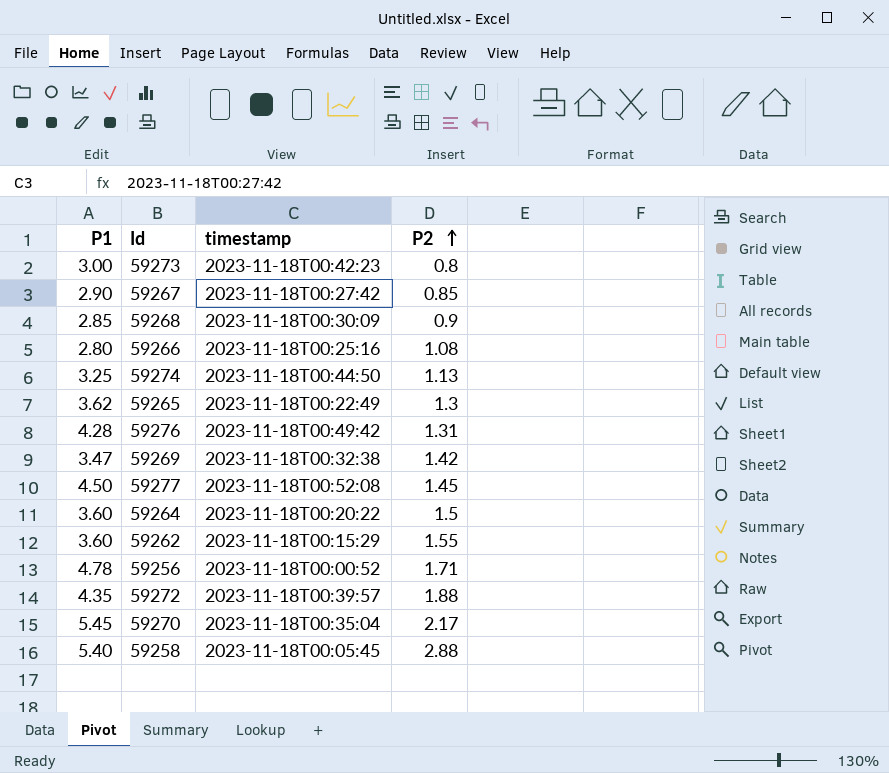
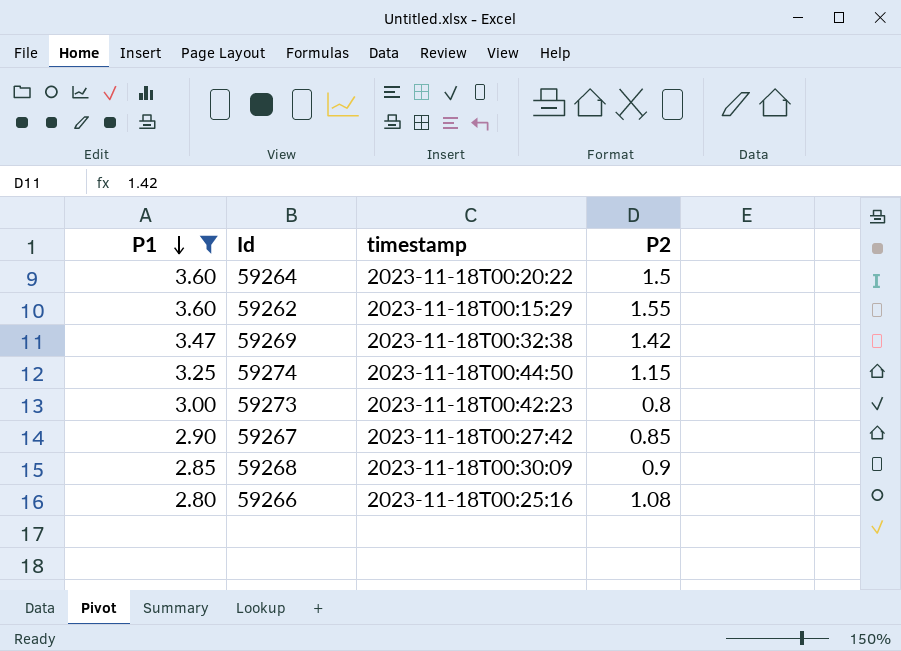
filter: none -> P1 <= 3.60
row order: P2 ascending -> P1 descending
59274 | P2: 1.13 -> 1.15

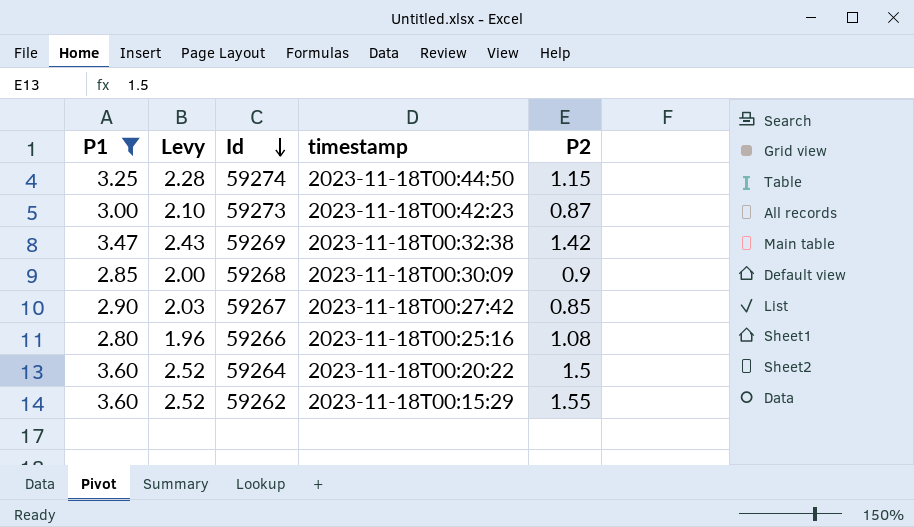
row order: P1 descending -> Id descending
column Levy | formula: none -> [P1] * 0.7
59273 | P2: 0.8 -> 0.87

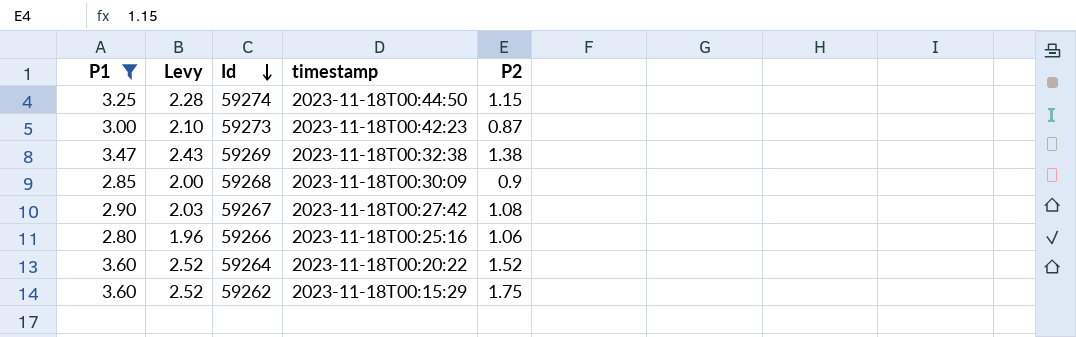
59269 | P2: 1.42 -> 1.38
59267 | P2: 0.85 -> 1.08
59266 | P2: 1.08 -> 1.06
59264 | P2: 1.5 -> 1.52
59262 | P2: 1.55 -> 1.75

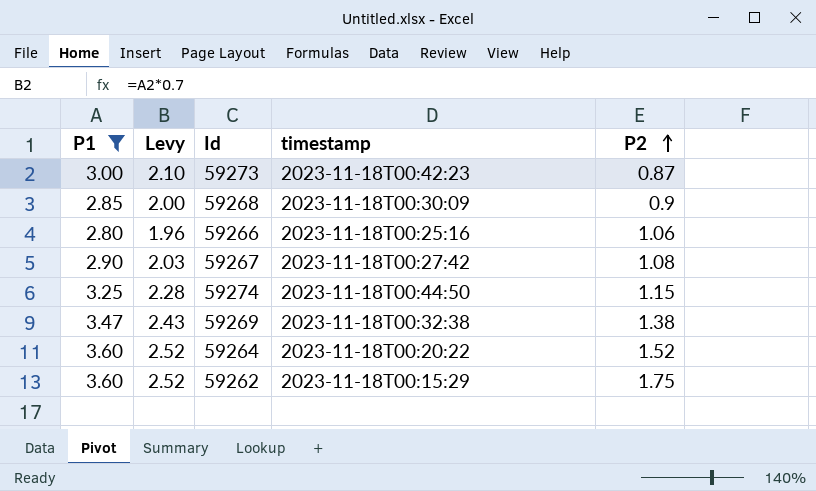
row order: Id descending -> P2 ascending

